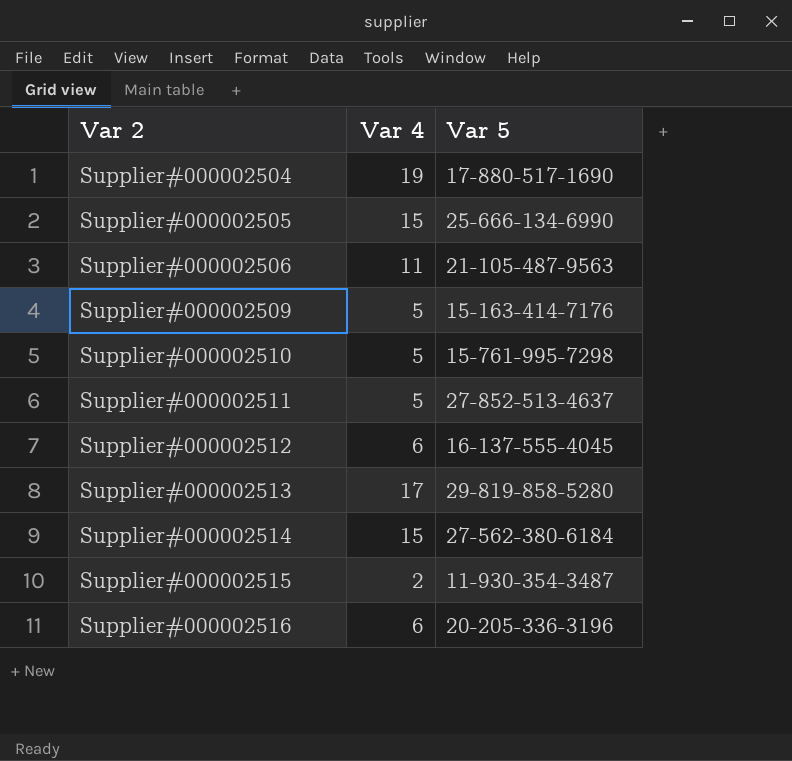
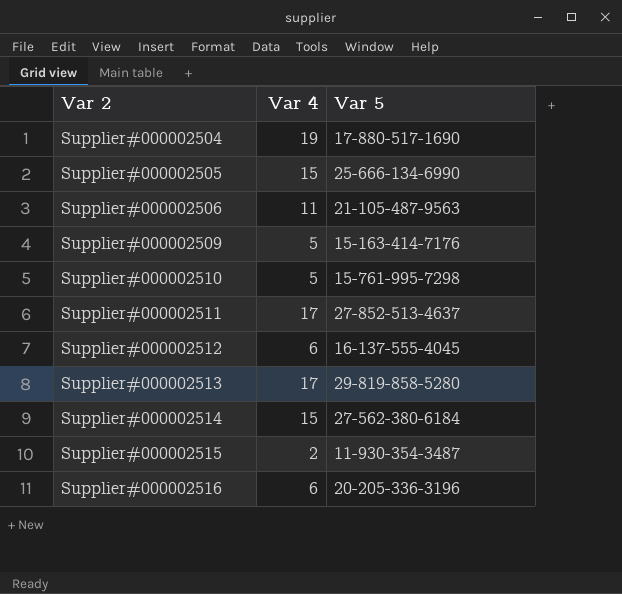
Supplier#000002511 | Var 4: 5 -> 17

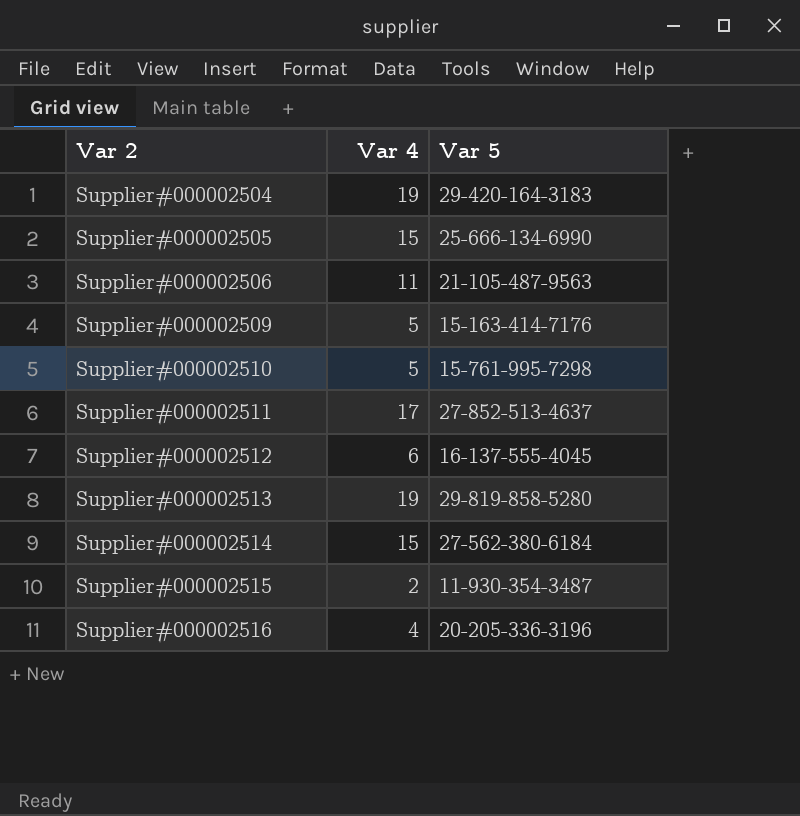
Supplier#000002504 | Var 5: 17-880-517-1690 -> 29-420-164-3183
Supplier#000002513 | Var 4: 17 -> 19
Supplier#000002516 | Var 4: 6 -> 4

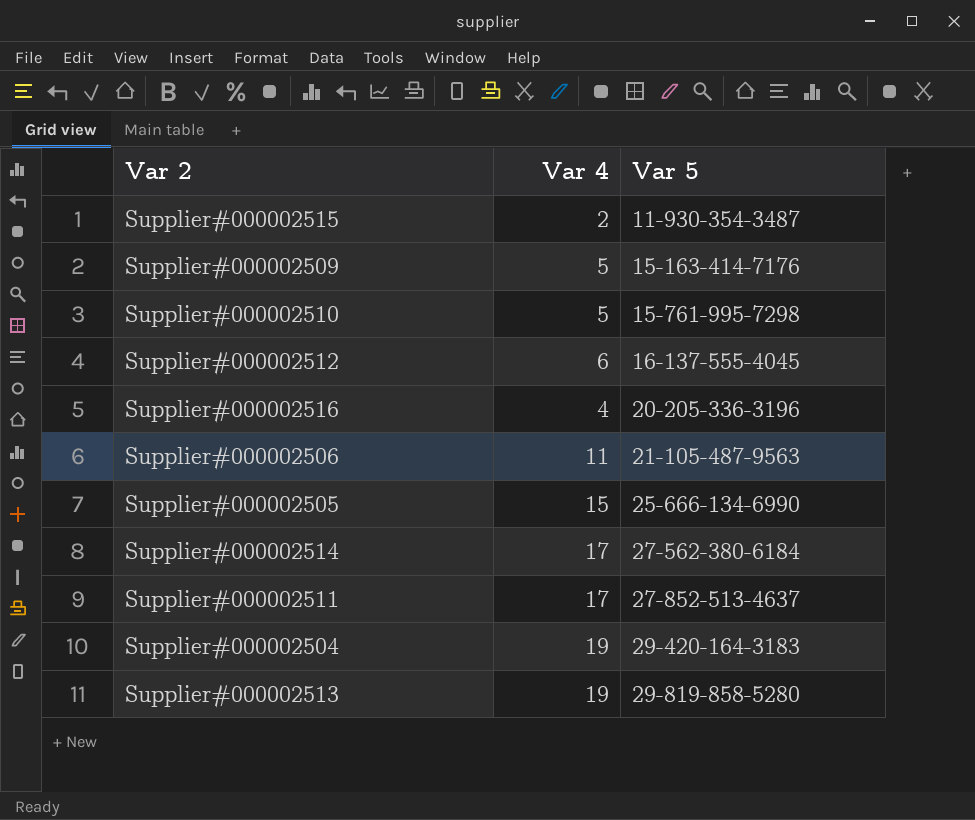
row order: Var 2 ascending -> Var 5 ascending
Supplier#000002514 | Var 4: 15 -> 17

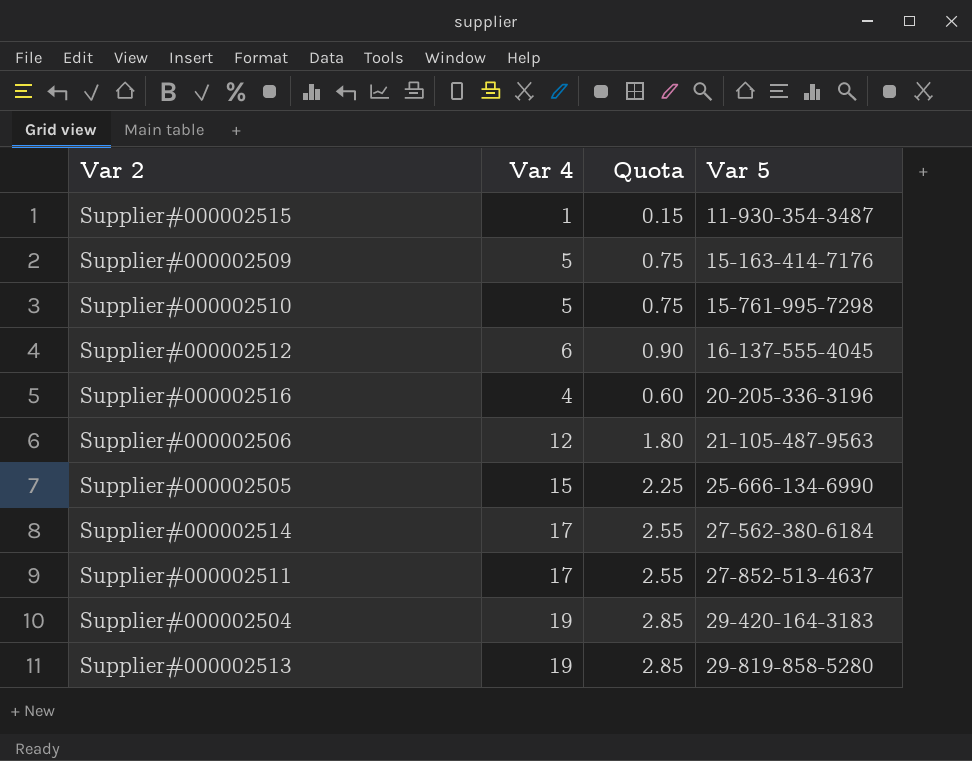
column Quota | formula: none -> [Var 4] * 0.15
Supplier#000002515 | Var 4: 2 -> 1
Supplier#000002506 | Var 4: 11 -> 12

